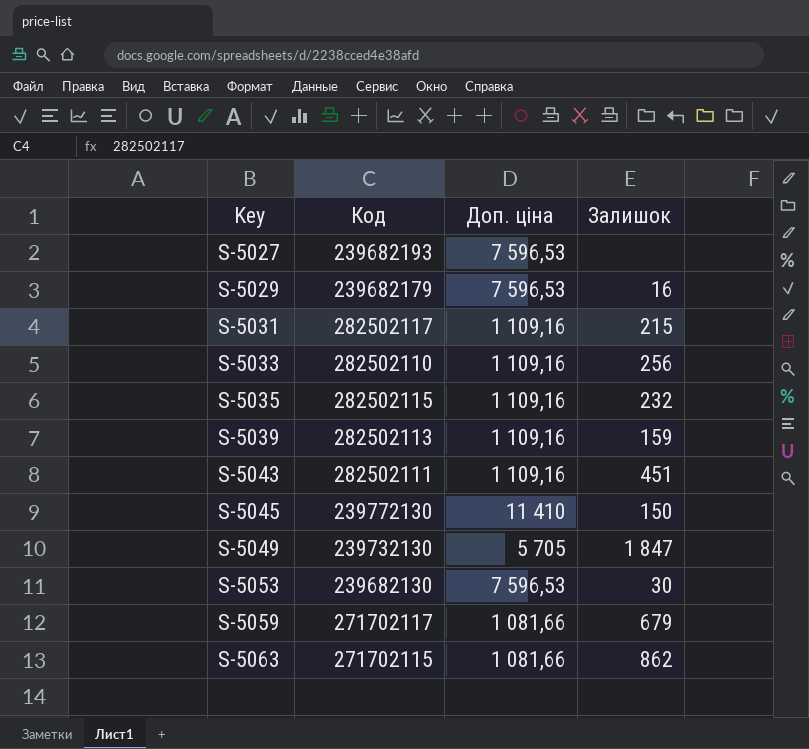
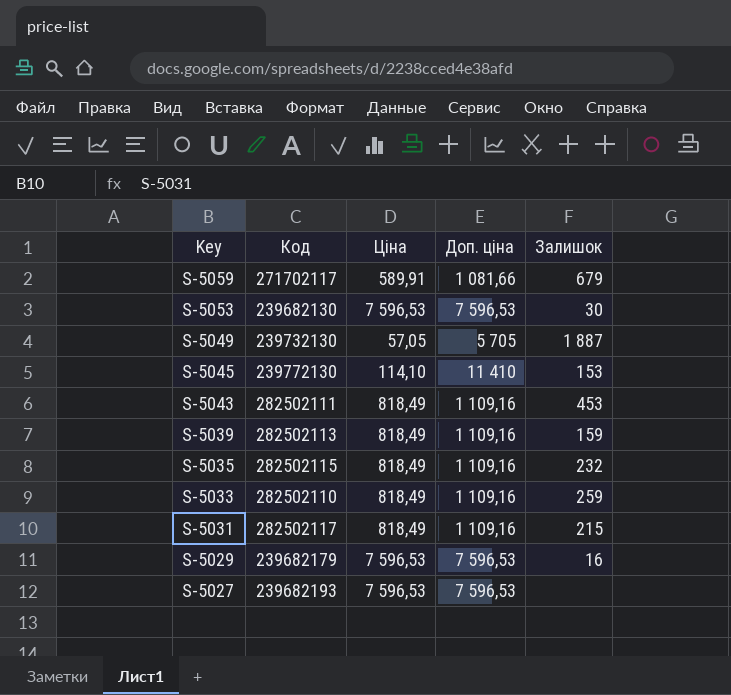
row order: Key ascending -> Key descending
column Ціна | position: none -> 3
row S-5063: 271702115 | 1 081,66 | 862 -> none
S-5049 | Залишок: 1 847 -> 1 887
S-5045 | Залишок: 150 -> 153
S-5043 | Залишок: 451 -> 453
S-5033 | Залишок: 256 -> 259

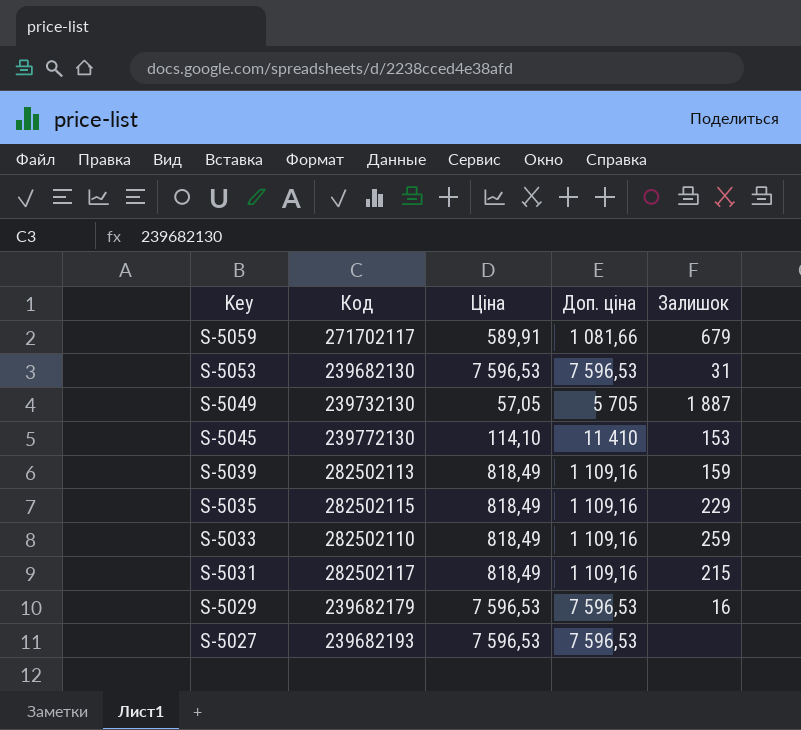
row S-5043: 282502111 | 818,49 | 1 109,16 | 453 -> none
S-5053 | Залишок: 30 -> 31
S-5035 | Залишок: 232 -> 229

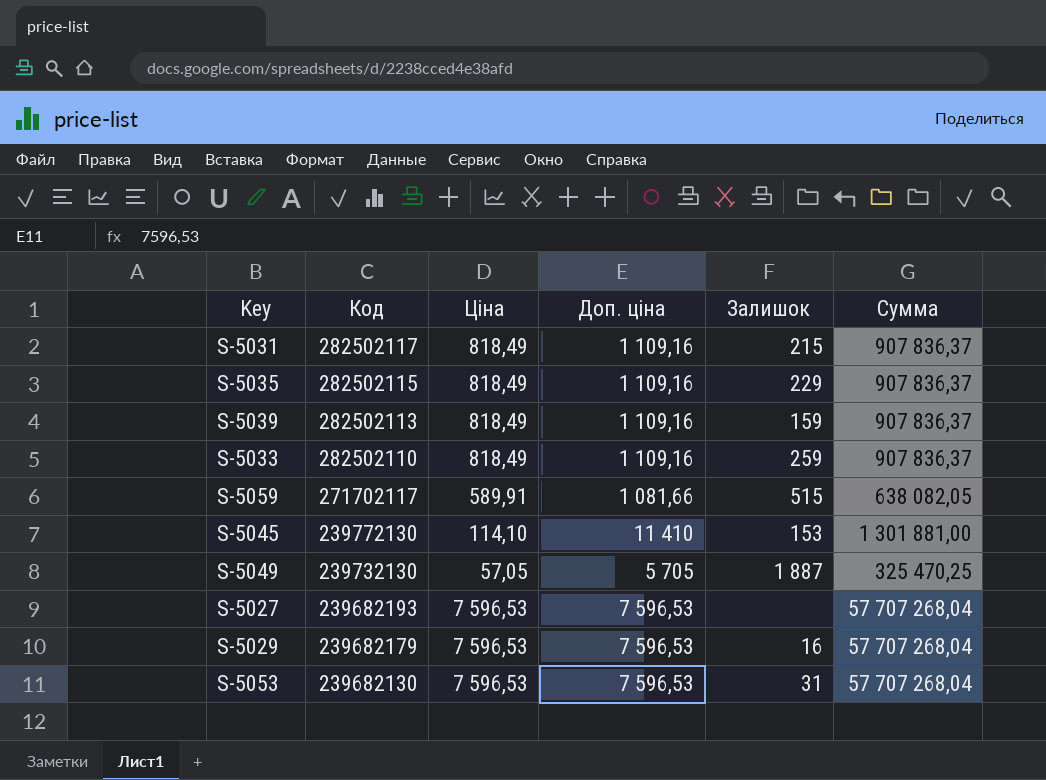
row order: Key descending -> Код descending
column Сумма | formula: none -> [Ціна] * [Доп. ціна]
S-5059 | Залишок: 679 -> 515

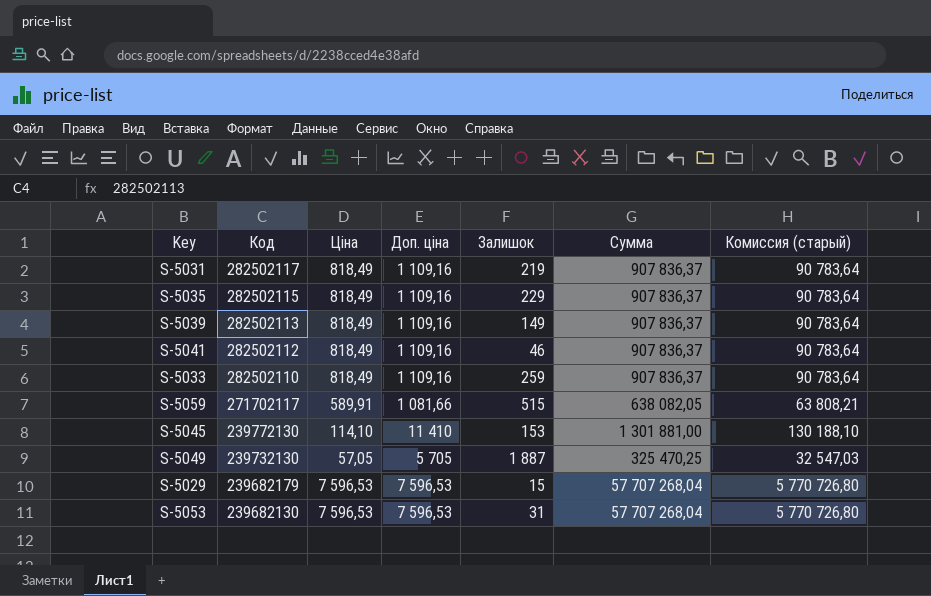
column Комиссия (старый) | formula: none -> [Сумма] * 0,1
row S-5027: 239682193 | 7 596,53 | 7 596,53 | none | 57 707 268,04 -> none
S-5031 | Залишок: 215 -> 219
S-5039 | Залишок: 159 -> 149
row S-5041: none -> 282502112 | 818,49 | 1 109,16 | 46 | 907 836,37 | 90 783,64
S-5029 | Залишок: 16 -> 15

